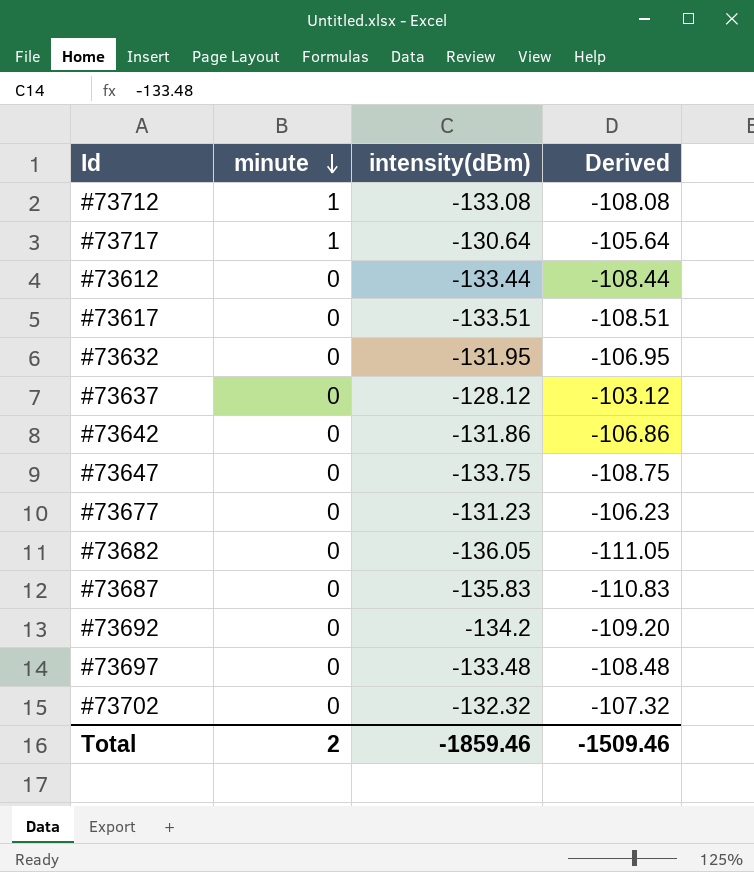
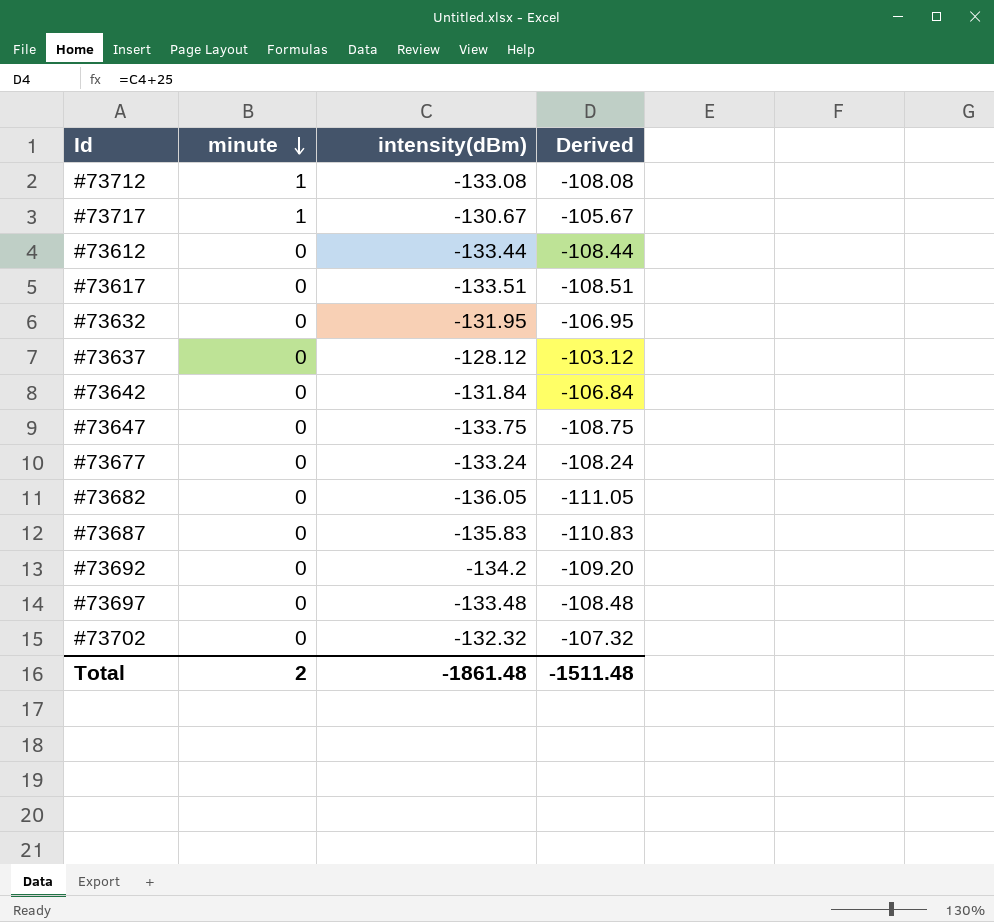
#73717 | intensity(dBm): -130.64 -> -130.67
#73717 | Derived: -105.64 -> -105.67
#73642 | intensity(dBm): -131.86 -> -131.84
#73642 | Derived: -106.86 -> -106.84
#73677 | intensity(dBm): -131.23 -> -133.24
#73677 | Derived: -106.23 -> -108.24
Total | intensity(dBm): -1859.46 -> -1861.48
Total | Derived: -1509.46 -> -1511.48

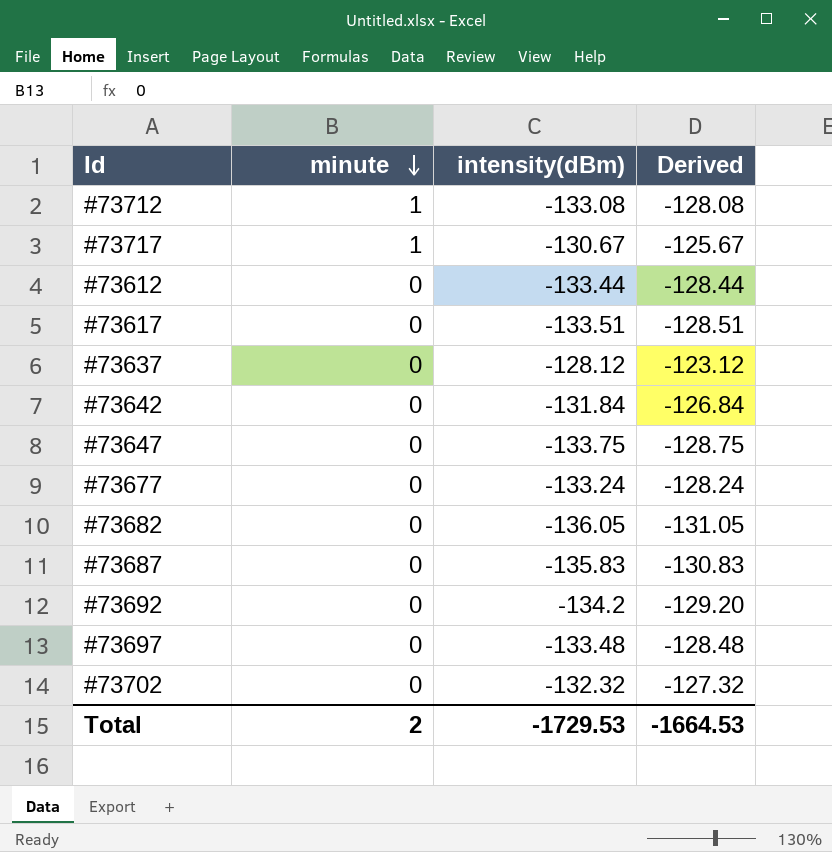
column Derived | formula: [intensity(dBm)] + 25 -> [intensity(dBm)] + 5
row #73632: 0 | -131.95 | -106.95 -> none
Total | intensity(dBm): -1861.48 -> -1729.53
Total | Derived: -1511.48 -> -1664.53

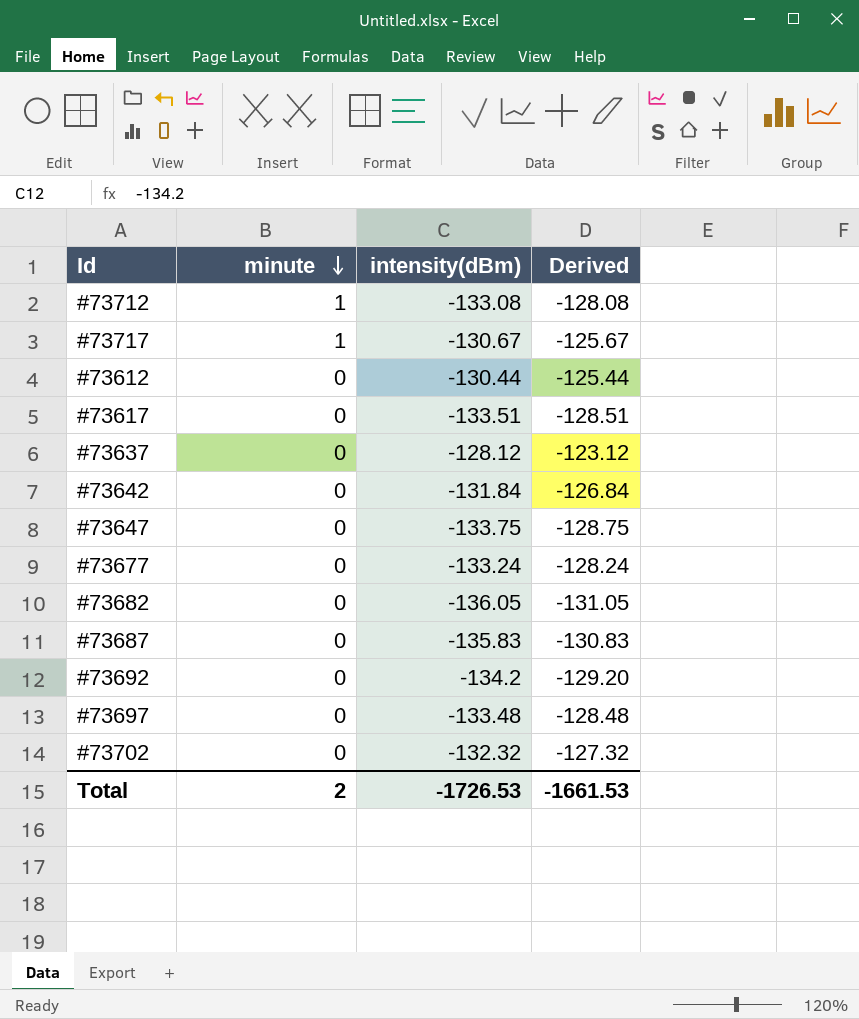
#73612 | intensity(dBm): -133.44 -> -130.44
#73612 | Derived: -128.44 -> -125.44
Total | intensity(dBm): -1729.53 -> -1726.53
Total | Derived: -1664.53 -> -1661.53

